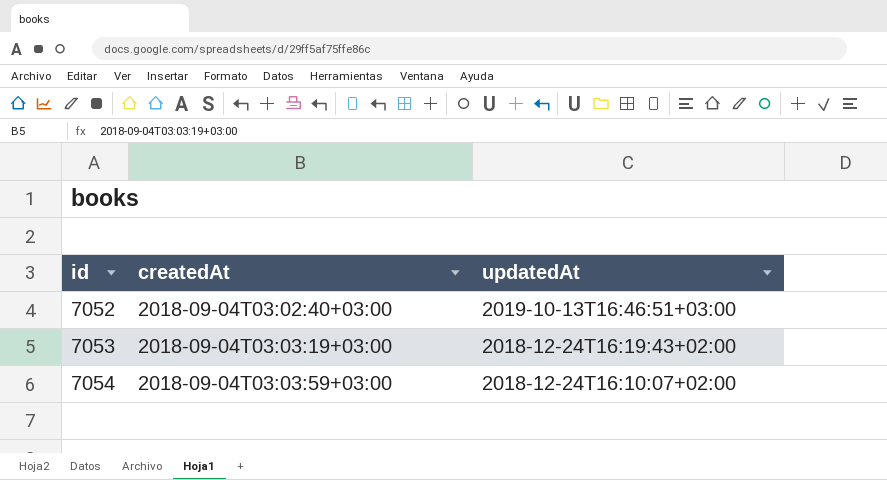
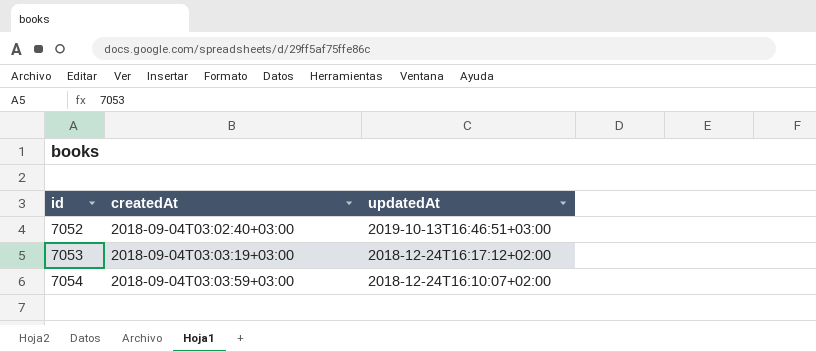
7053 | updatedAt: 2018-12-24T16:19:43+02:00 -> 2018-12-24T16:17:12+02:00

